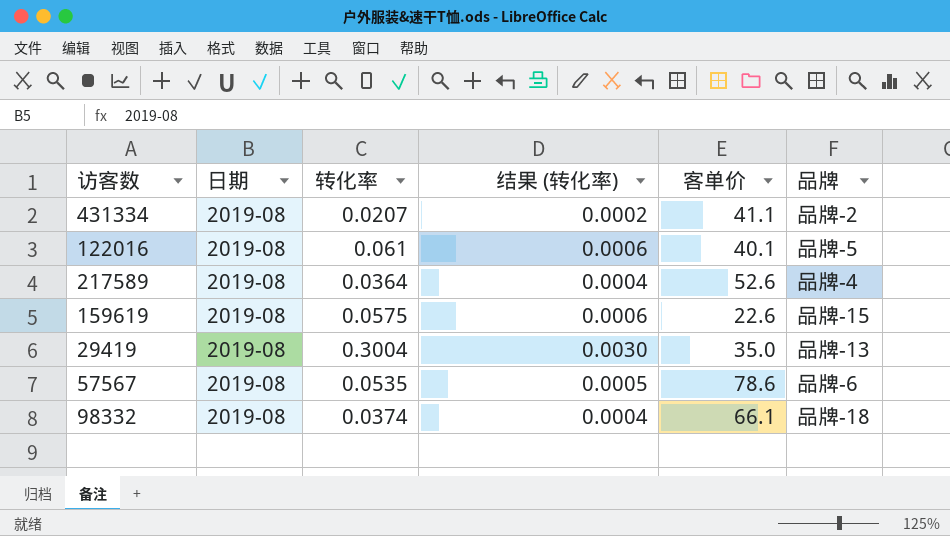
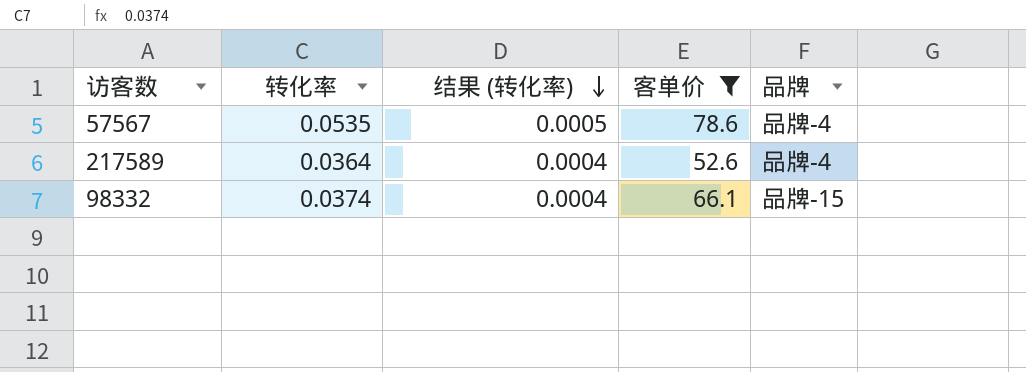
filter: none -> 客单价 >= 52.6
row order: none -> 结果 (转化率) descending
column 日期 | position: 2 -> none
57567 | 品牌: 品牌-6 -> 品牌-4
98332 | 品牌: 品牌-18 -> 品牌-15

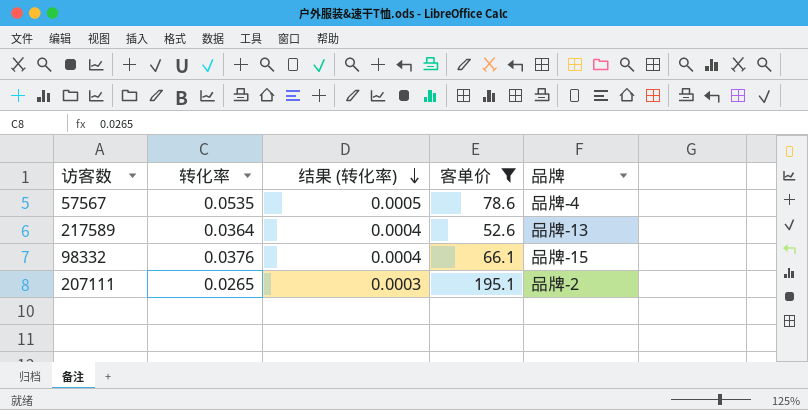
217589 | 品牌: 品牌-4 -> 品牌-13
98332 | 转化率: 0.0374 -> 0.0376
row 207111: none -> 0.0265 | 0.0003 | 195.1 | 品牌-2

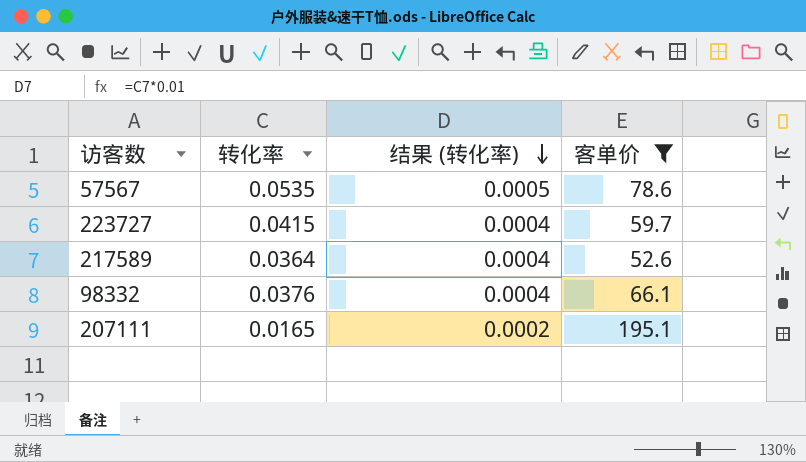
column 品牌 | position: 5 -> none
row 223727: none -> 0.0415 | 0.0004 | 59.7
207111 | 转化率: 0.0265 -> 0.0165
207111 | 结果 (转化率): 0.0003 -> 0.0002

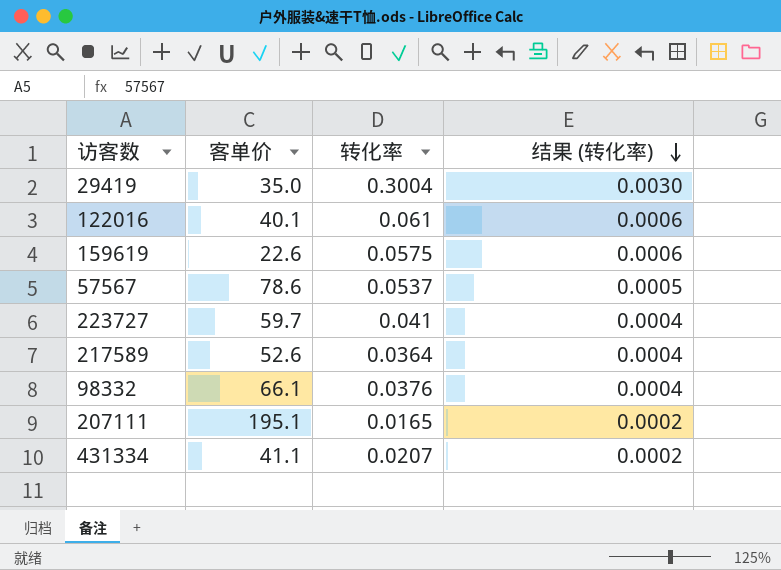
filter: 客单价 >= 52.6 -> none
column 客单价 | position: 4 -> 2
57567 | 转化率: 0.0535 -> 0.0537
223727 | 转化率: 0.0415 -> 0.041

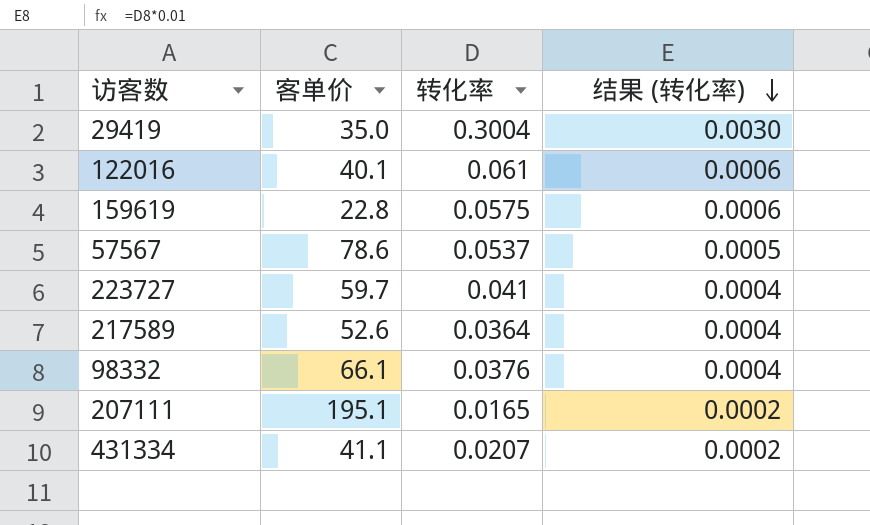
159619 | 客单价: 22.6 -> 22.8

